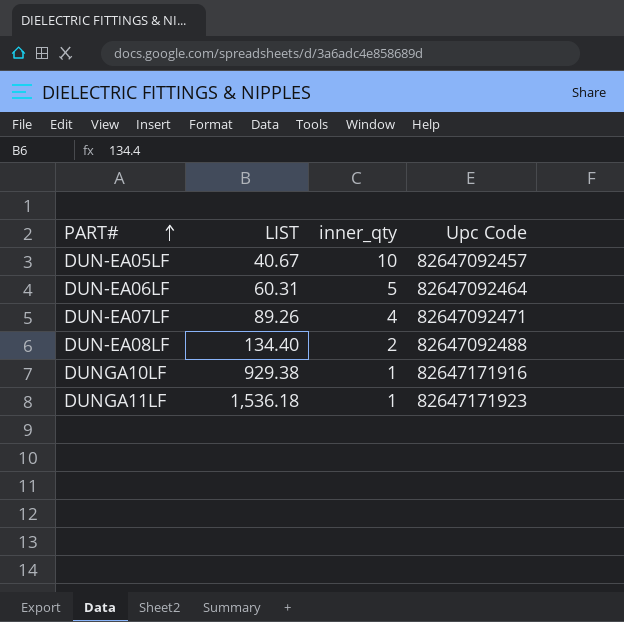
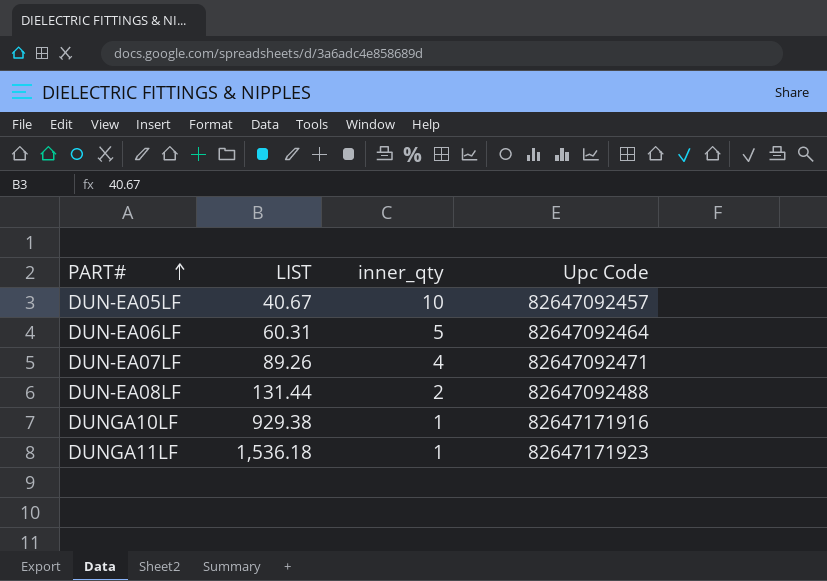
DUN-EA08LF | LIST: 134.40 -> 131.44

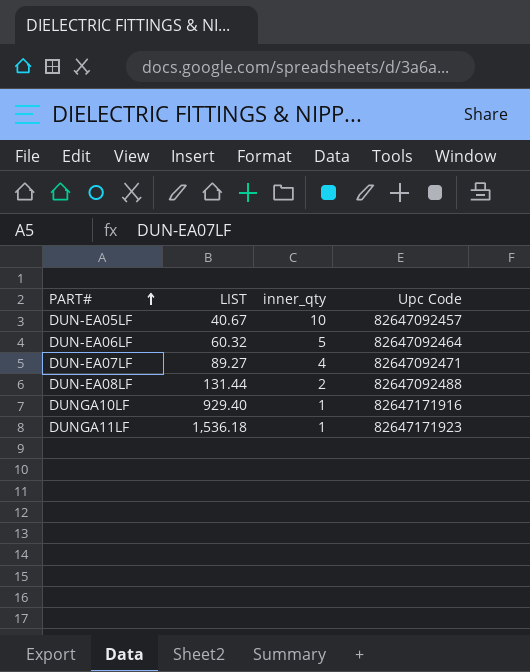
DUN-EA06LF | LIST: 60.31 -> 60.32
DUN-EA07LF | LIST: 89.26 -> 89.27
DUNGA10LF | LIST: 929.38 -> 929.40

